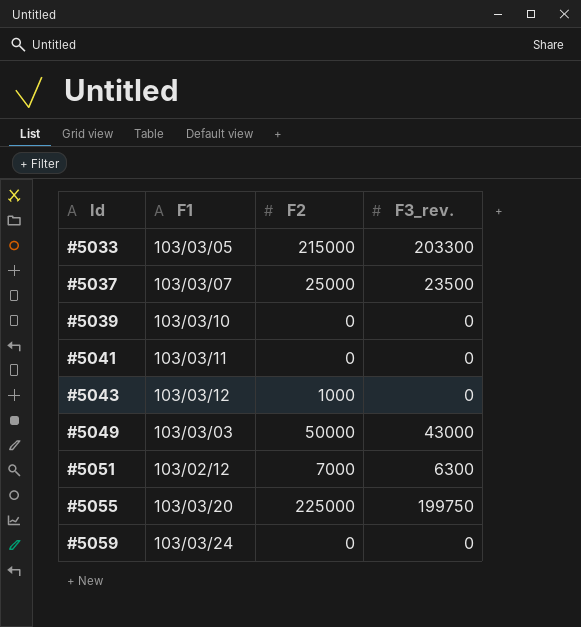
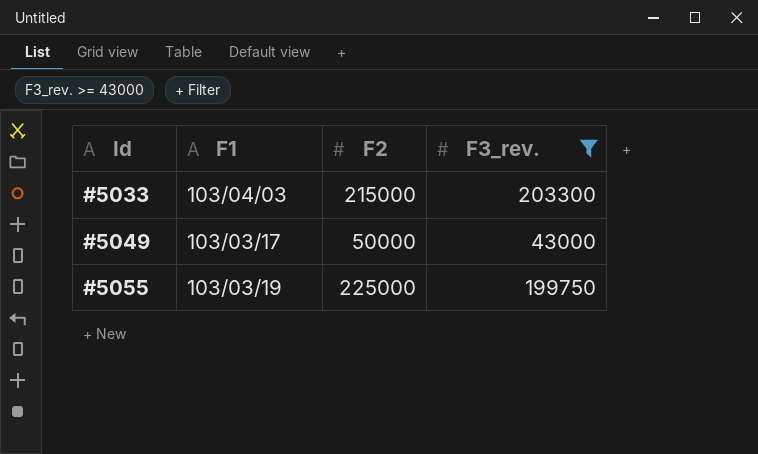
filter: none -> F3_rev. >= 43000
#5033 | F1: 103/03/05 -> 103/04/03
#5049 | F1: 103/03/03 -> 103/03/17
#5055 | F1: 103/03/20 -> 103/03/19

